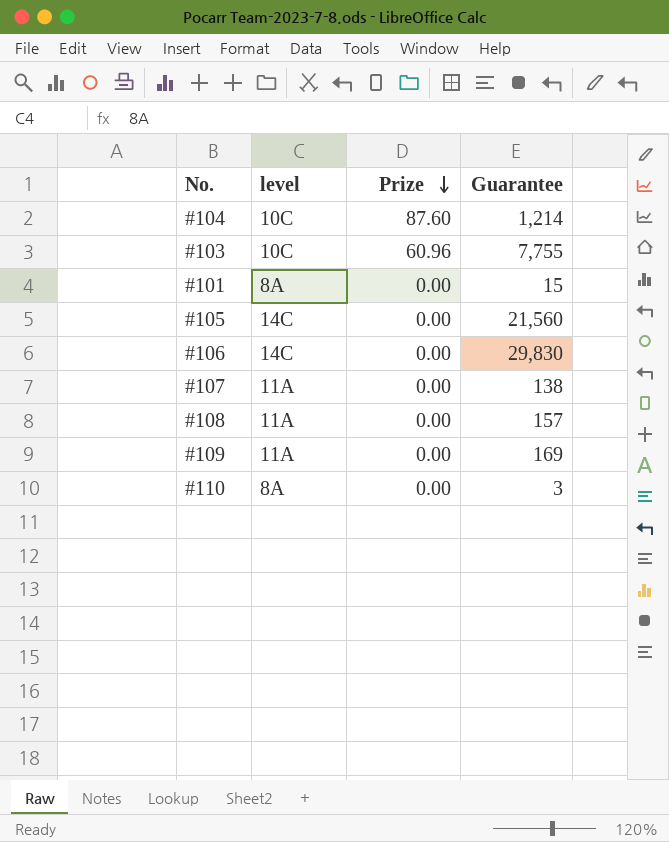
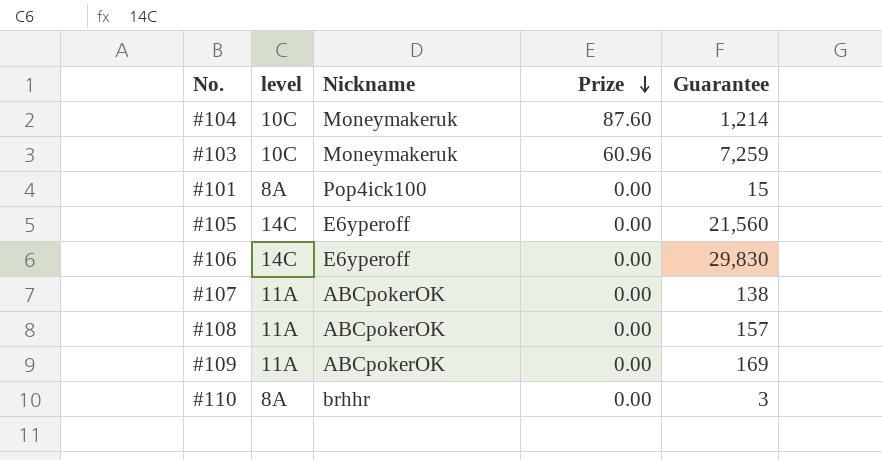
column Nickname | position: none -> 3
#103 | Guarantee: 7,755 -> 7,259

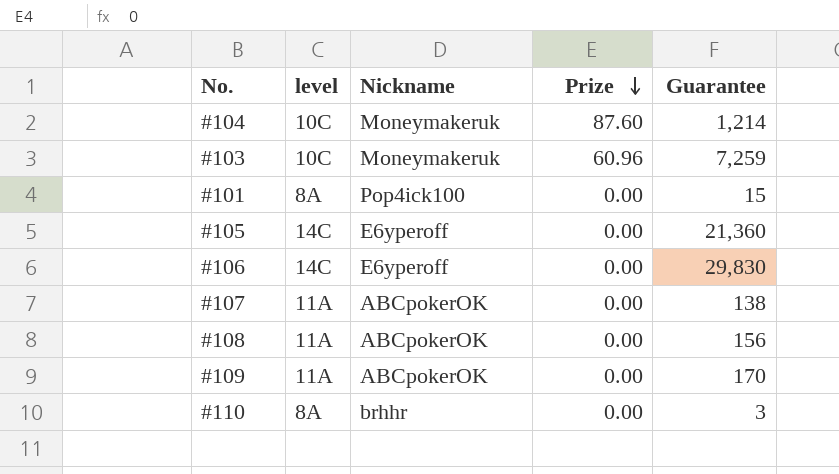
#105 | Guarantee: 21,560 -> 21,360
#108 | Guarantee: 157 -> 156
#109 | Guarantee: 169 -> 170

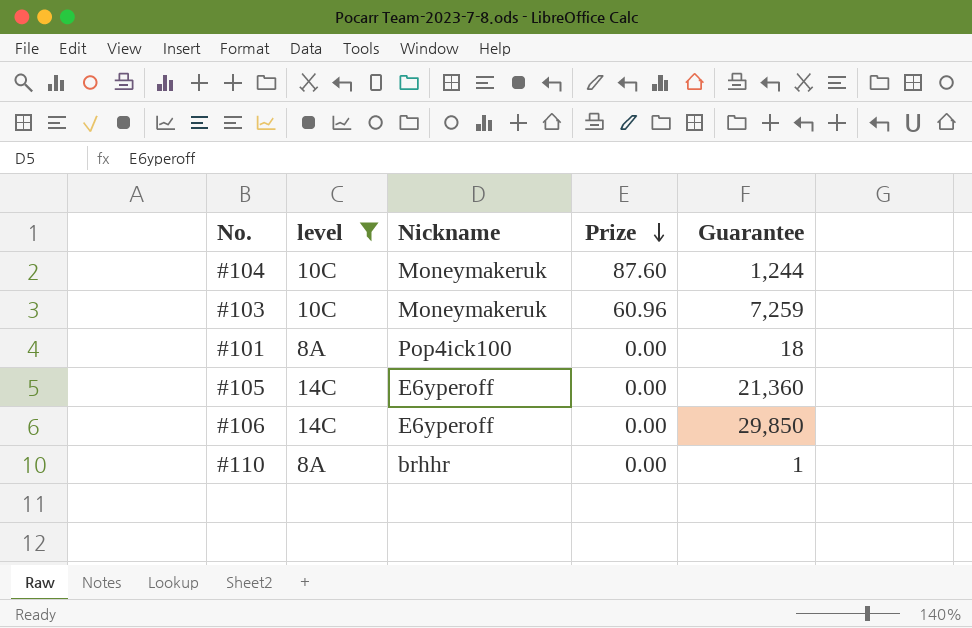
filter: none -> level != 11A
#104 | Guarantee: 1,214 -> 1,244
#101 | Guarantee: 15 -> 18
#106 | Guarantee: 29,830 -> 29,850
#110 | Guarantee: 3 -> 1

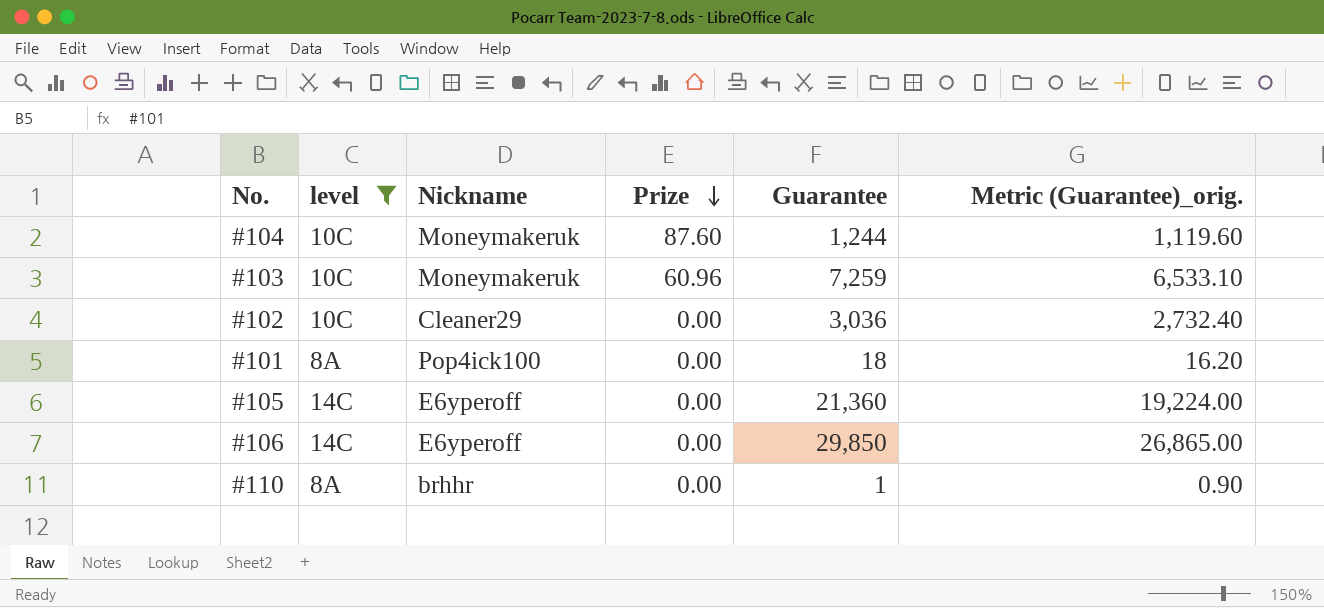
column Metric (Guarantee)_orig. | formula: none -> [Guarantee] * 0.9
row #102: none -> 10C | Cleaner29 | 0.00 | 3,036 | 2,732.40

